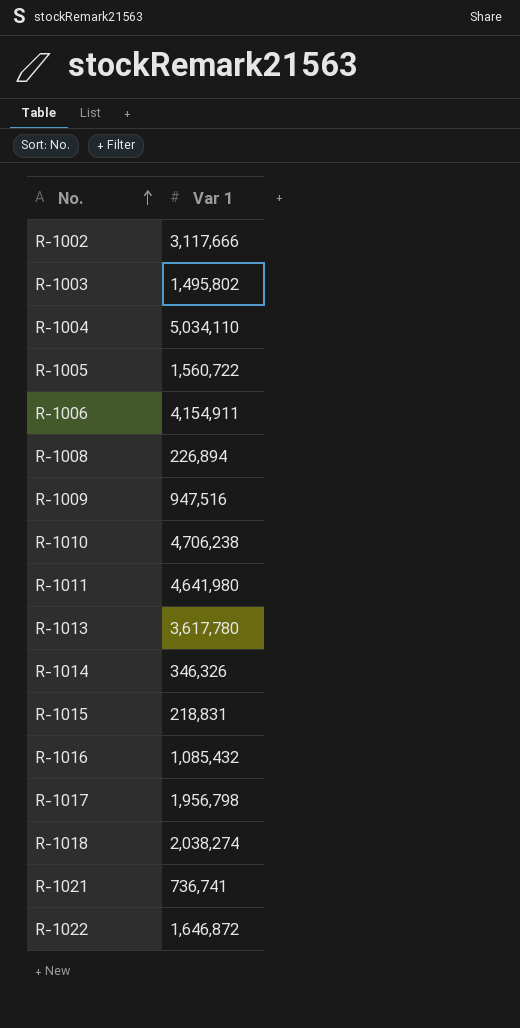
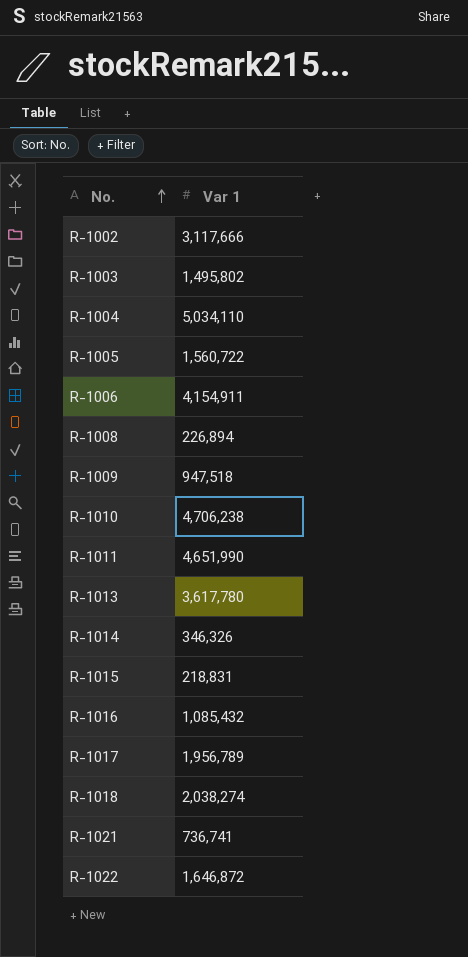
R-1009 | Var 1: 947,516 -> 947,518
R-1011 | Var 1: 4,641,980 -> 4,651,990
R-1017 | Var 1: 1,956,798 -> 1,956,789

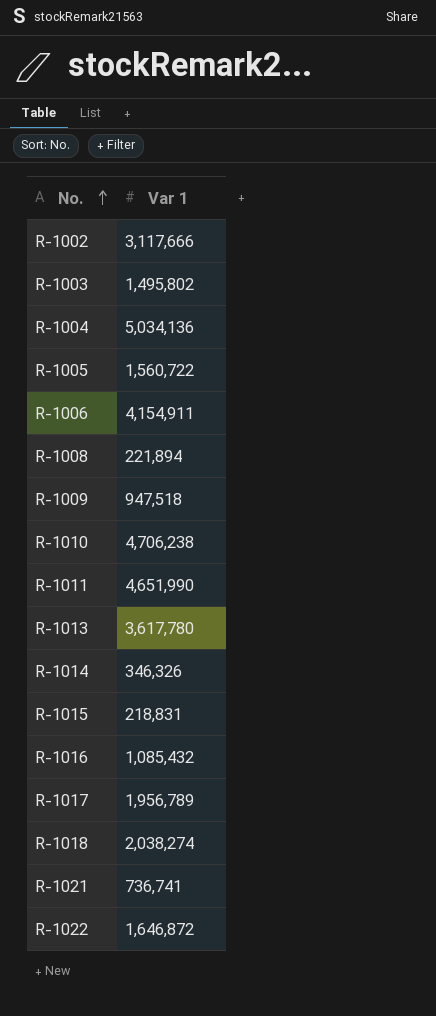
R-1004 | Var 1: 5,034,110 -> 5,034,136
R-1008 | Var 1: 226,894 -> 221,894

